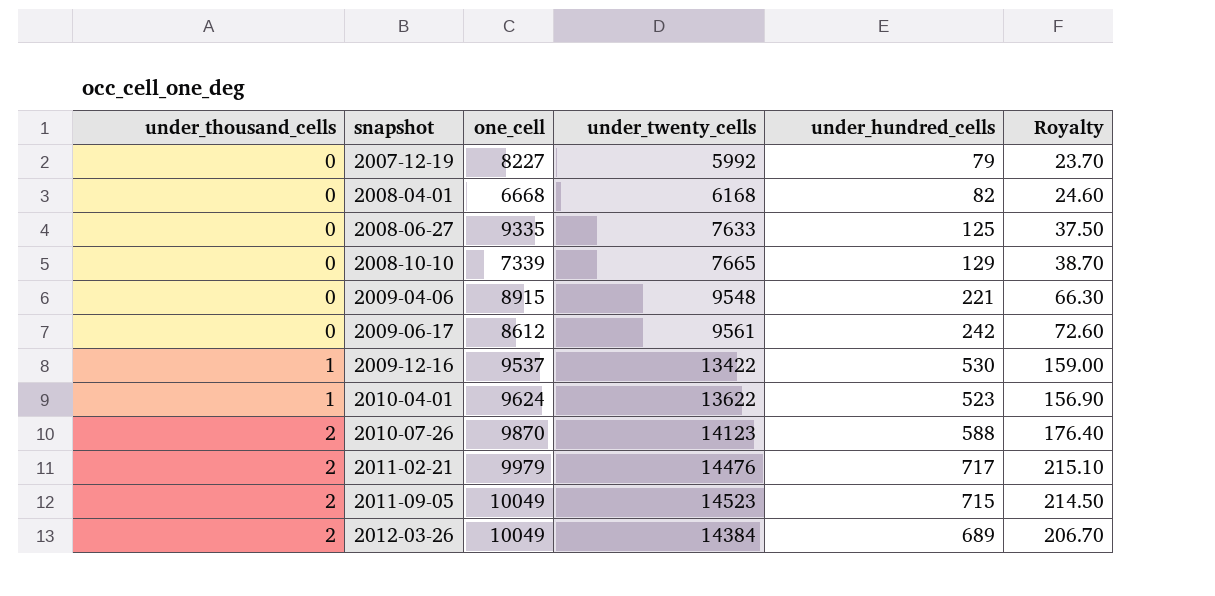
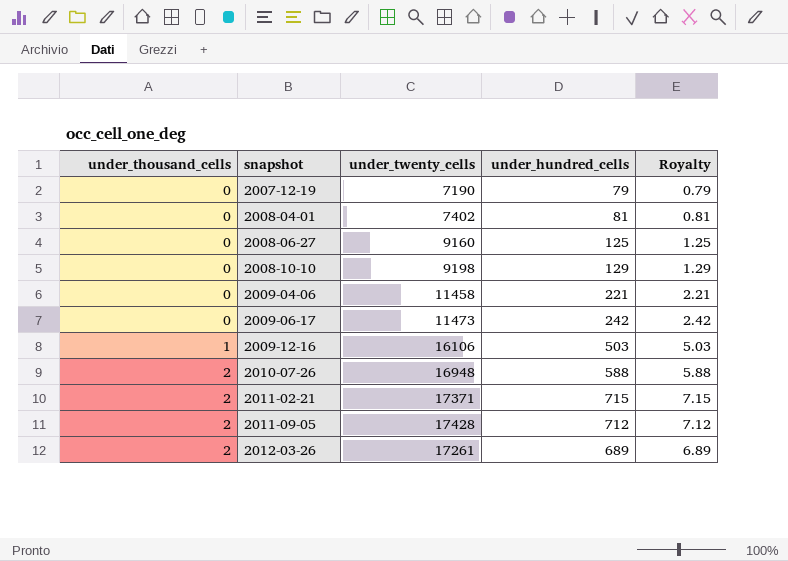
column one_cell | position: 3 -> none
column Royalty | formula: [under_hundred_cells] * 0.3 -> [under_hundred_cells] * 0.01
row 2010-04-01: 1 | 9624 | 13622 | 523 | 156.90 -> none
2007-12-19 | under_twenty_cells: 5992 -> 7190
2008-04-01 | under_twenty_cells: 6168 -> 7402
2008-04-01 | under_hundred_cells: 82 -> 81
2008-06-27 | under_twenty_cells: 7633 -> 9160
2008-10-10 | under_twenty_cells: 7665 -> 9198
2009-04-06 | under_twenty_cells: 9548 -> 11458
2009-06-17 | under_twenty_cells: 9561 -> 11473
2009-12-16 | under_twenty_cells: 13422 -> 16106
2009-12-16 | under_hundred_cells: 530 -> 503
2010-07-26 | under_twenty_cells: 14123 -> 16948
2011-02-21 | under_twenty_cells: 14476 -> 17371
2011-02-21 | under_hundred_cells: 717 -> 715
2011-09-05 | under_twenty_cells: 14523 -> 17428
2011-09-05 | under_hundred_cells: 715 -> 712
2012-03-26 | under_twenty_cells: 14384 -> 17261

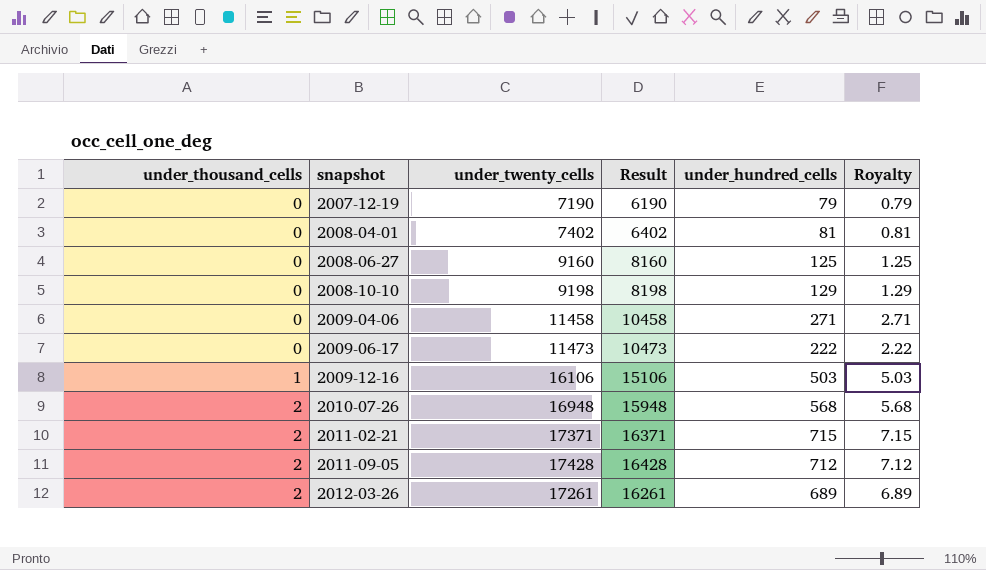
column Result | formula: none -> [under_twenty_cells] - 1000
2009-04-06 | under_hundred_cells: 221 -> 271
2009-04-06 | Royalty: 2.21 -> 2.71
2009-06-17 | under_hundred_cells: 242 -> 222
2009-06-17 | Royalty: 2.42 -> 2.22
2010-07-26 | under_hundred_cells: 588 -> 568
2010-07-26 | Royalty: 5.88 -> 5.68

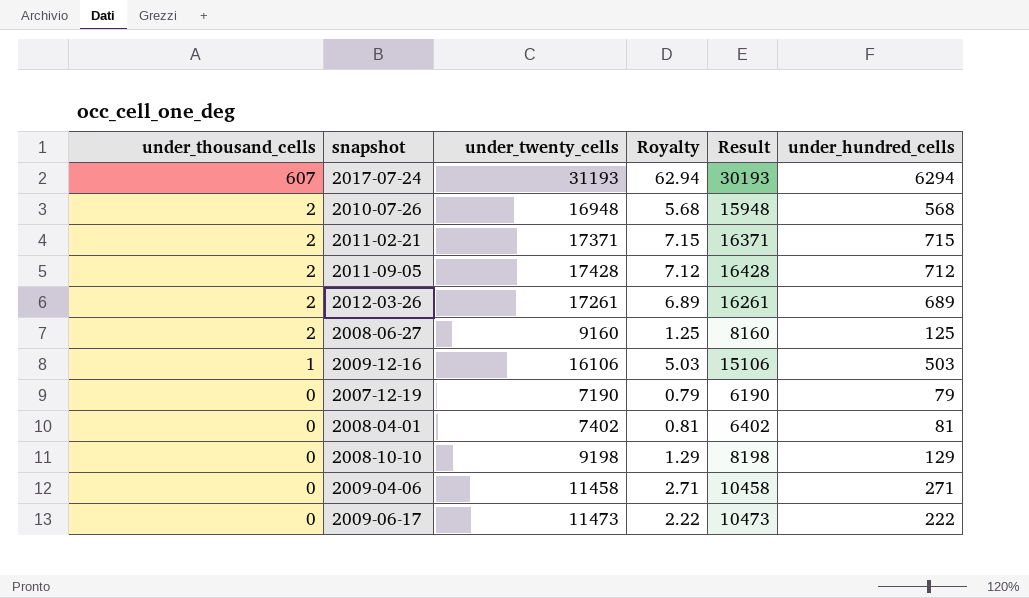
row order: under_thousand_cells ascending -> under_thousand_cells descending
column Royalty | position: 6 -> 4
row 2017-07-24: none -> 607 | 31193 | 62.94 | 30193 | 6294
2008-06-27 | under_thousand_cells: 0 -> 2

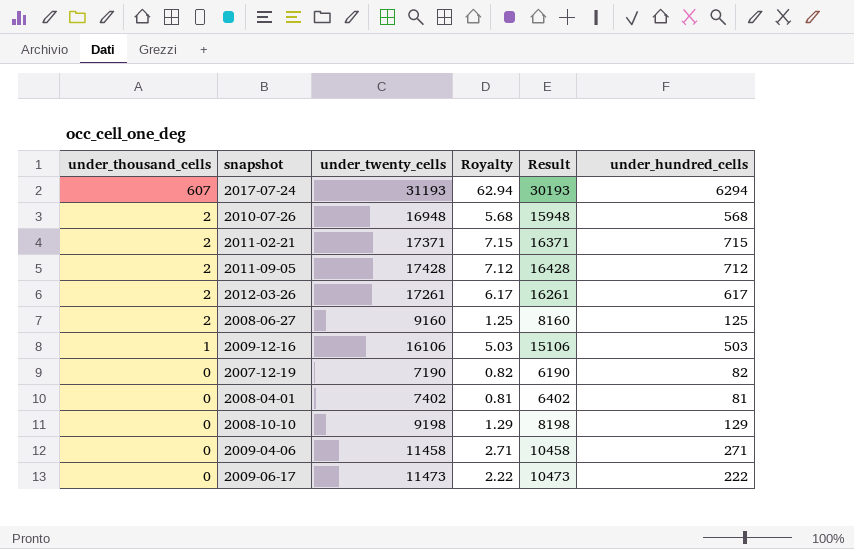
2012-03-26 | Royalty: 6.89 -> 6.17
2012-03-26 | under_hundred_cells: 689 -> 617
2007-12-19 | Royalty: 0.79 -> 0.82
2007-12-19 | under_hundred_cells: 79 -> 82

